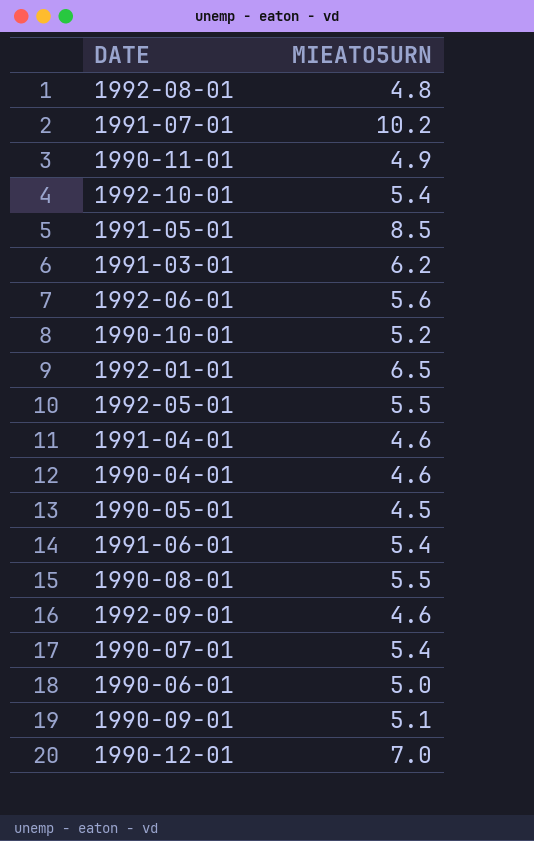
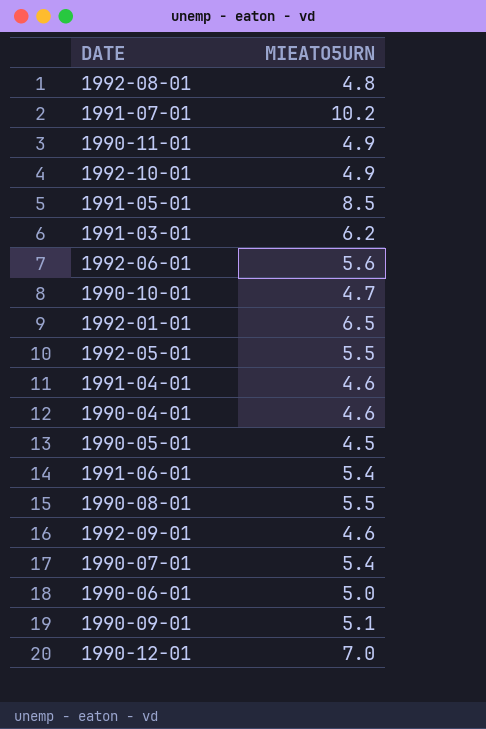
1992-10-01 | MIEATO5URN: 5.4 -> 4.9
1990-10-01 | MIEATO5URN: 5.2 -> 4.7

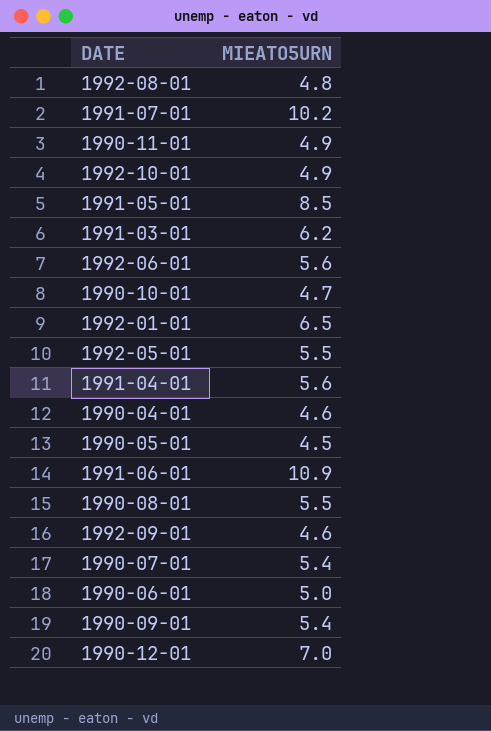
1991-04-01 | MIEATO5URN: 4.6 -> 5.6
1991-06-01 | MIEATO5URN: 5.4 -> 10.9
1990-09-01 | MIEATO5URN: 5.1 -> 5.4

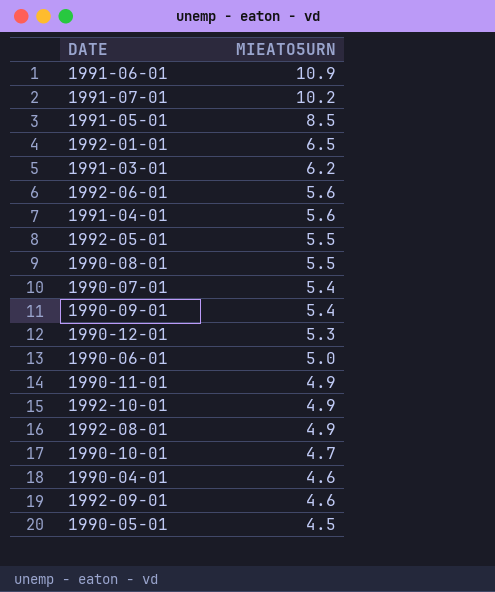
row order: none -> MIEATO5URN descending
1990-12-01 | MIEATO5URN: 7.0 -> 5.3
1992-08-01 | MIEATO5URN: 4.8 -> 4.9

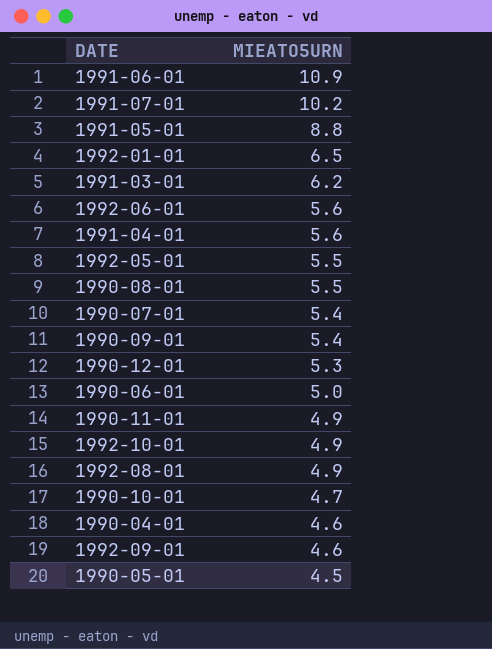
1991-05-01 | MIEATO5URN: 8.5 -> 8.8

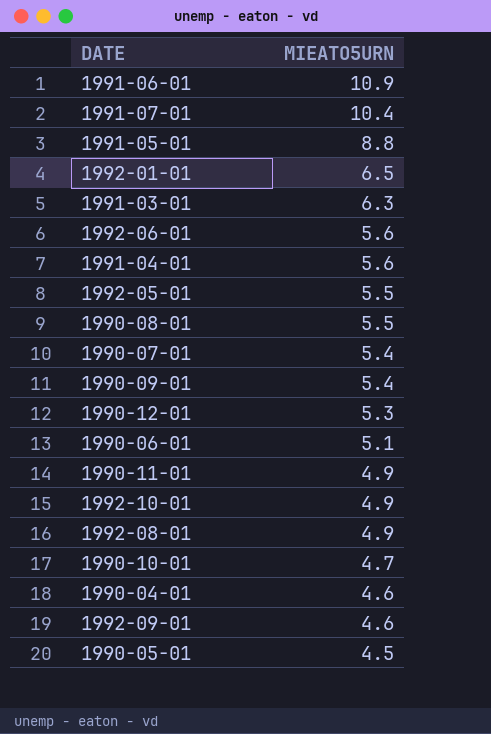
1991-07-01 | MIEATO5URN: 10.2 -> 10.4
1991-03-01 | MIEATO5URN: 6.2 -> 6.3
1990-06-01 | MIEATO5URN: 5.0 -> 5.1

